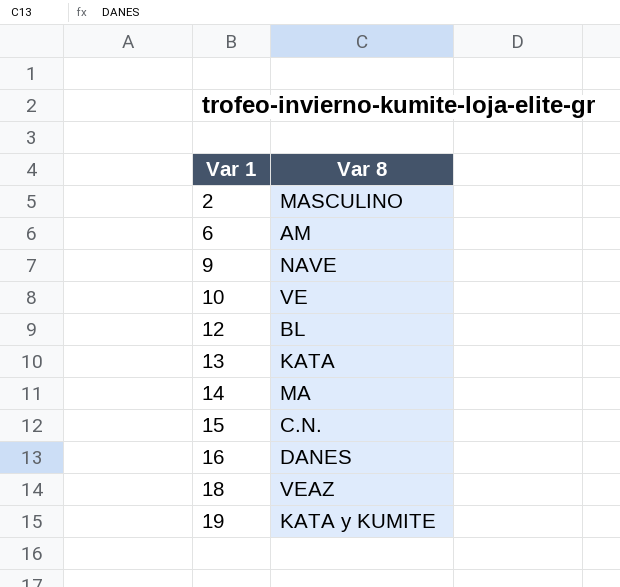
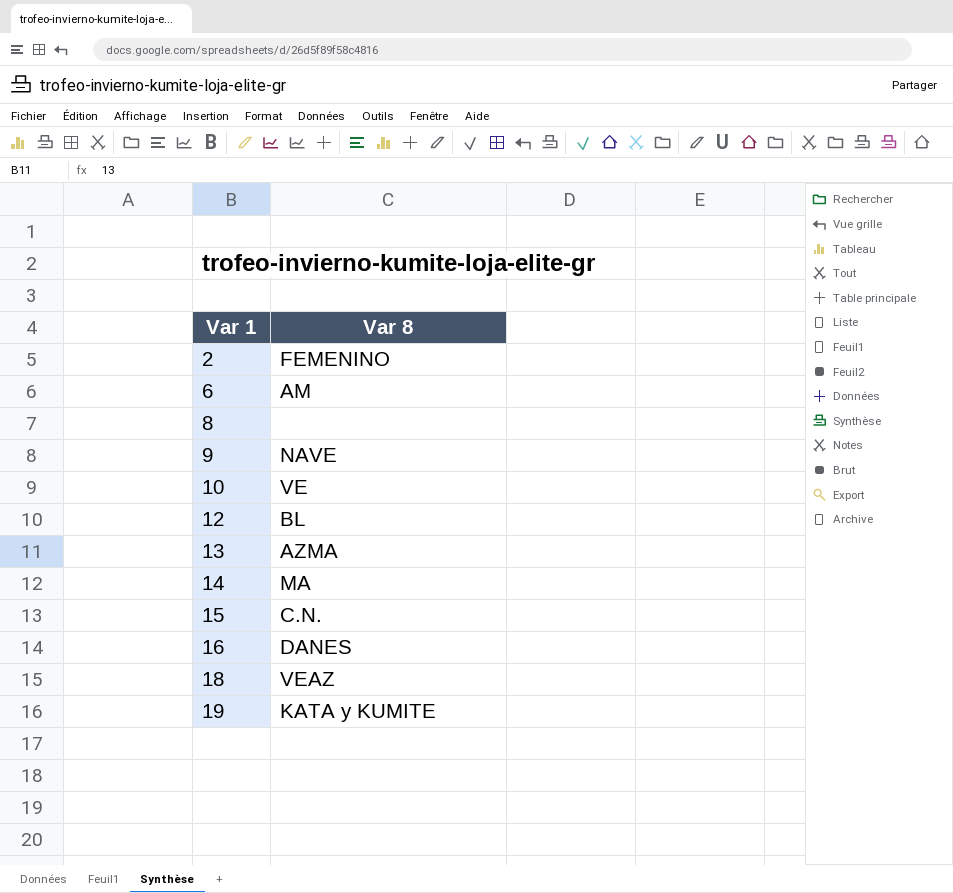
2 | Var 8: MASCULINO -> FEMENINO
row 8: none -> none
13 | Var 8: KATA -> AZMA

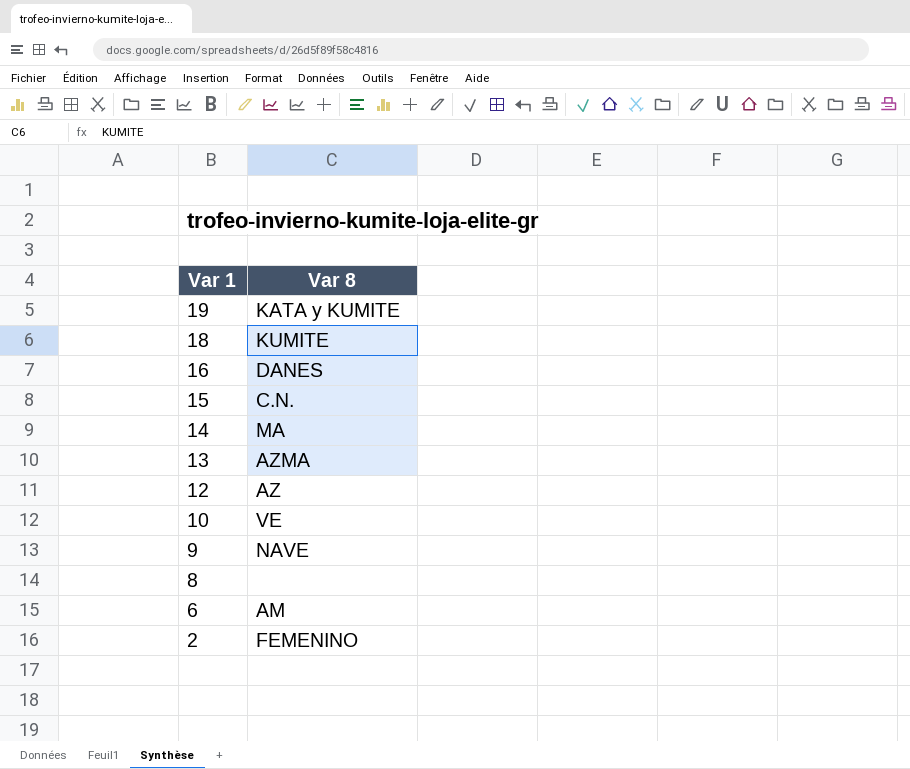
row order: Var 1 ascending -> Var 1 descending
18 | Var 8: VEAZ -> KUMITE
12 | Var 8: BL -> AZ

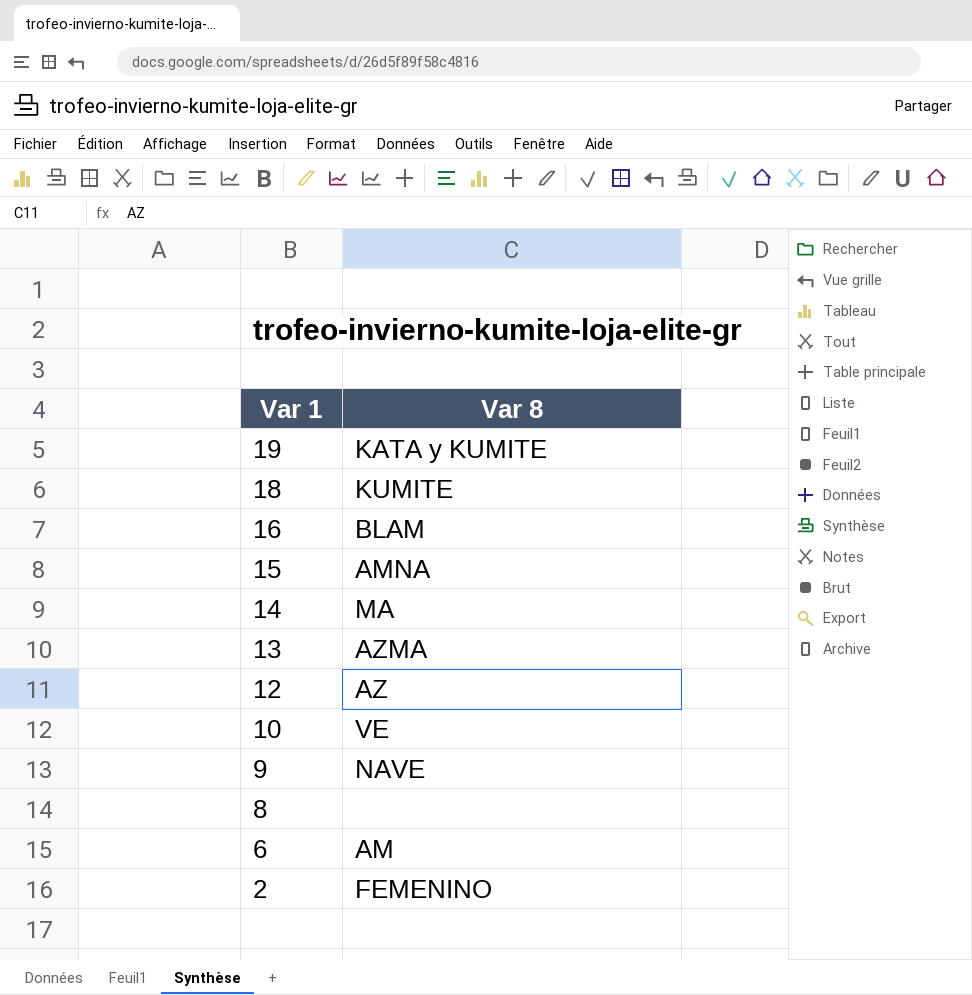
16 | Var 8: DANES -> BLAM
15 | Var 8: C.N. -> AMNA

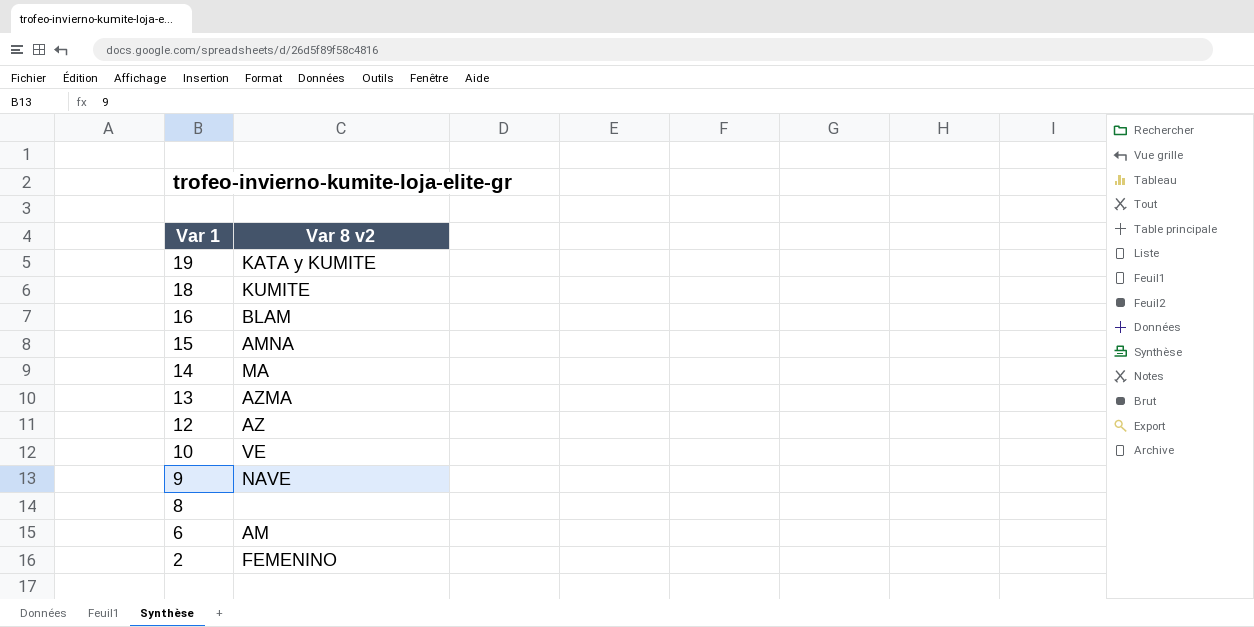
column name: Var 8 -> Var 8 v2

